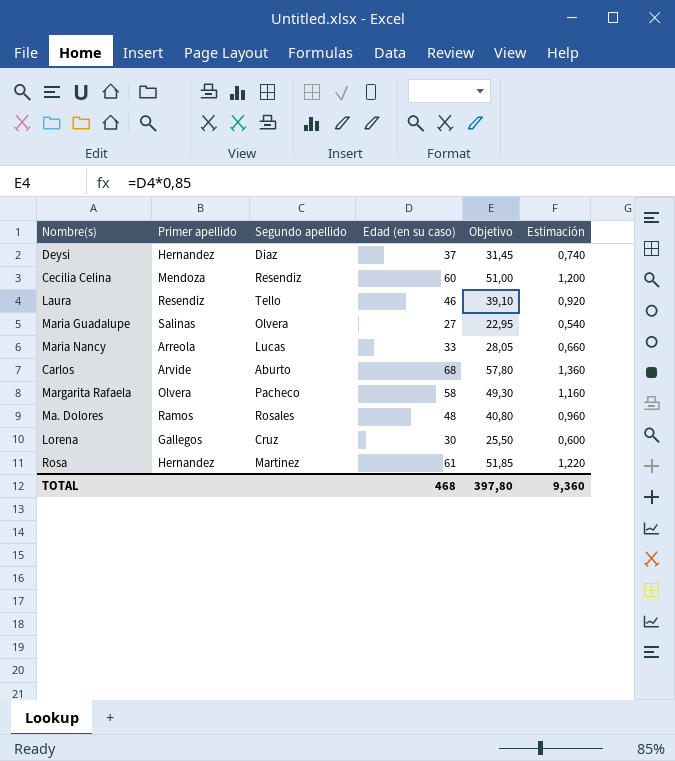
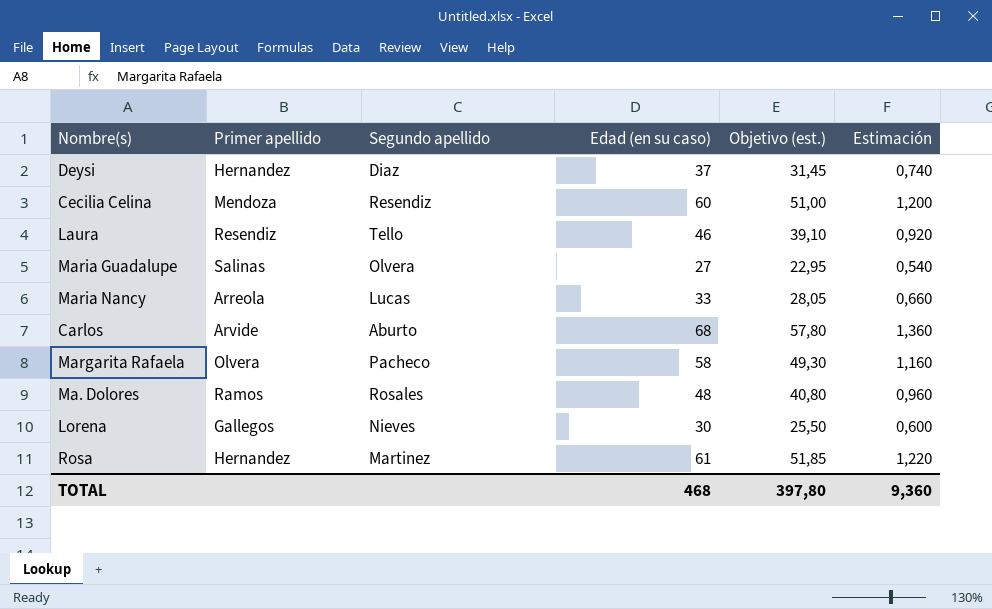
column name: Objetivo -> Objetivo (est.)
Lorena | Segundo apellido: Cruz -> Nieves

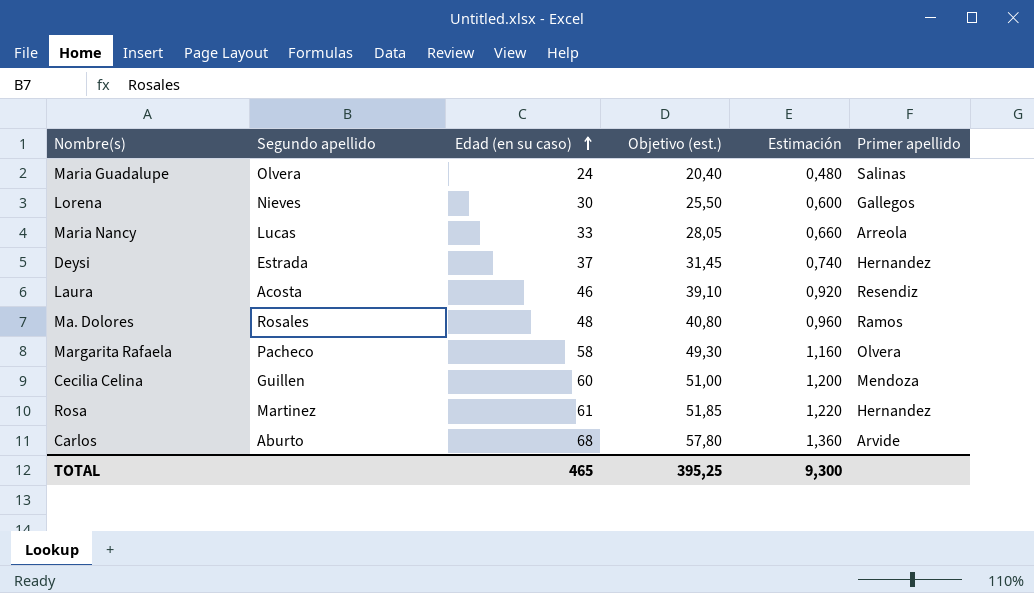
row order: none -> Edad (en su caso) ascending
column Primer apellido | position: 2 -> 6
Maria Guadalupe | Edad (en su caso): 27 -> 24
Maria Guadalupe | Objetivo (est.): 22,95 -> 20,40
Maria Guadalupe | Estimación: 0,540 -> 0,480
Deysi | Segundo apellido: Diaz -> Estrada
Laura | Segundo apellido: Tello -> Acosta
Cecilia Celina | Segundo apellido: Resendiz -> Guillen
TOTAL | Edad (en su caso): 468 -> 465
TOTAL | Objetivo (est.): 397,80 -> 395,25
TOTAL | Estimación: 9,360 -> 9,300

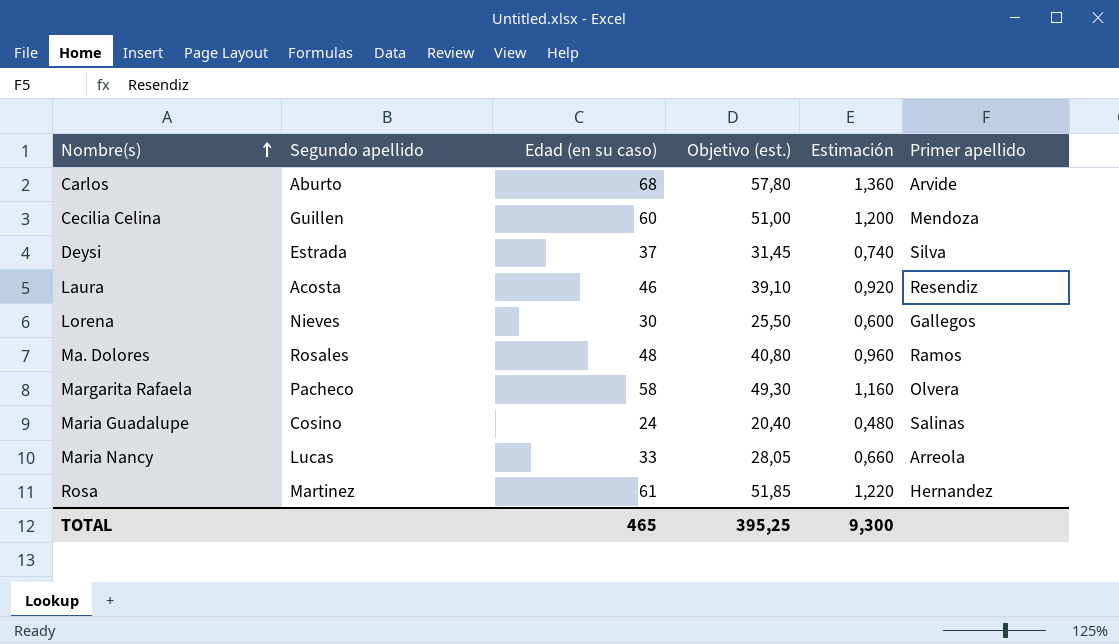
row order: Edad (en su caso) ascending -> Nombre(s) ascending
Deysi | Primer apellido: Hernandez -> Silva
Maria Guadalupe | Segundo apellido: Olvera -> Cosino

